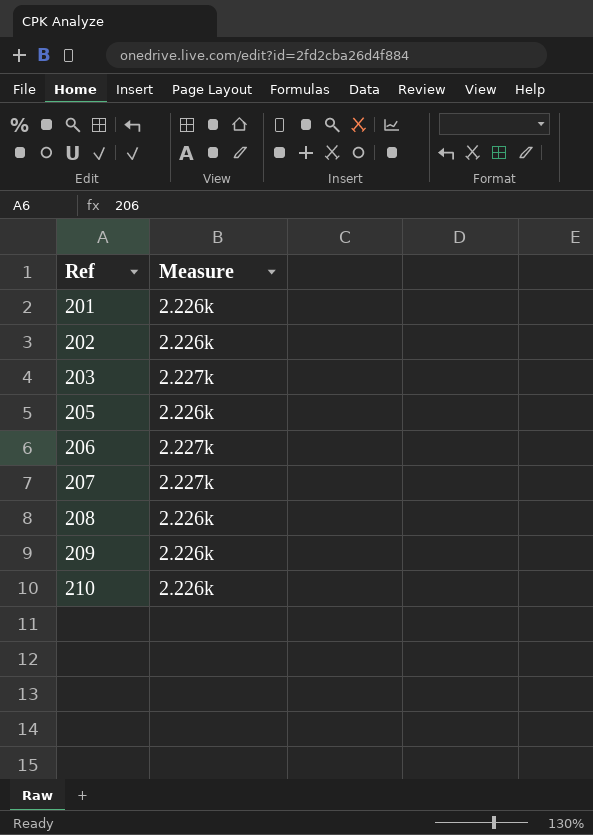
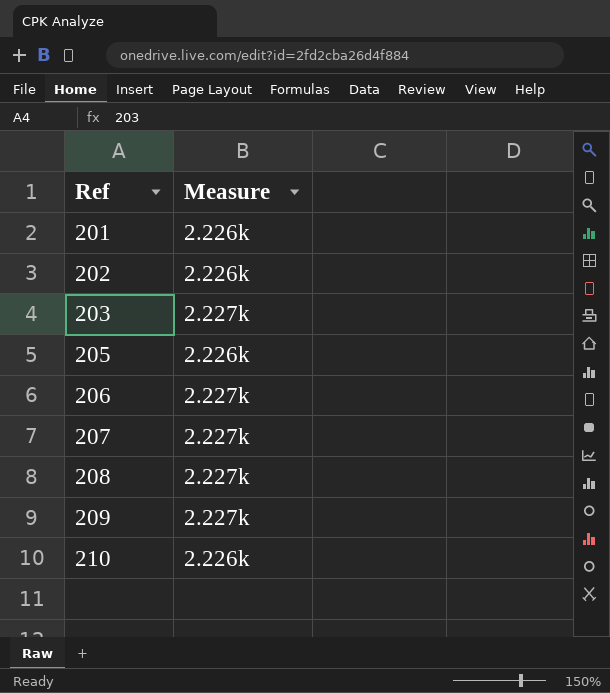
208 | Measure: 2.226k -> 2.227k
209 | Measure: 2.226k -> 2.227k

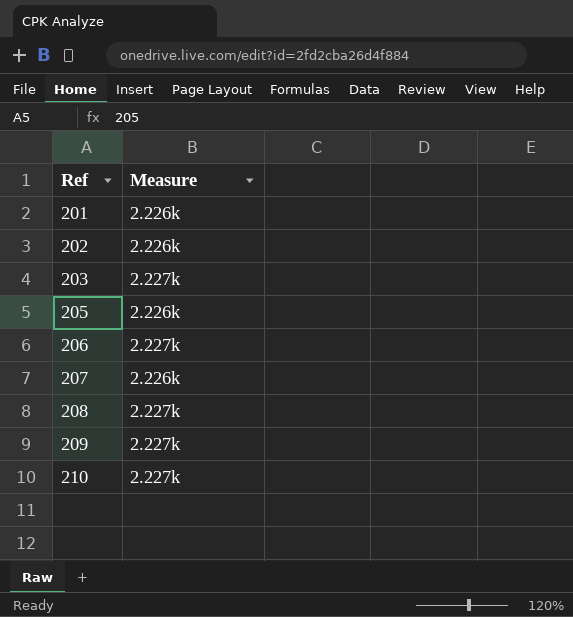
207 | Measure: 2.227k -> 2.226k
210 | Measure: 2.226k -> 2.227k

